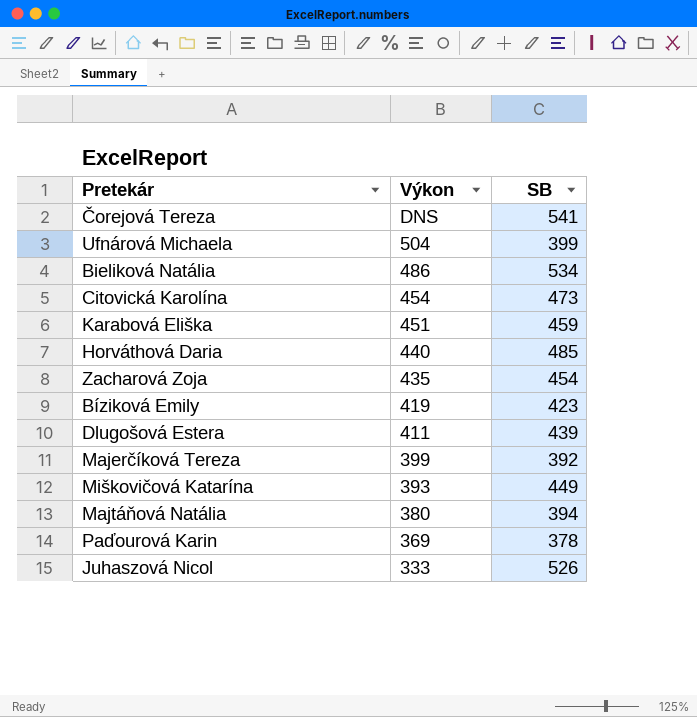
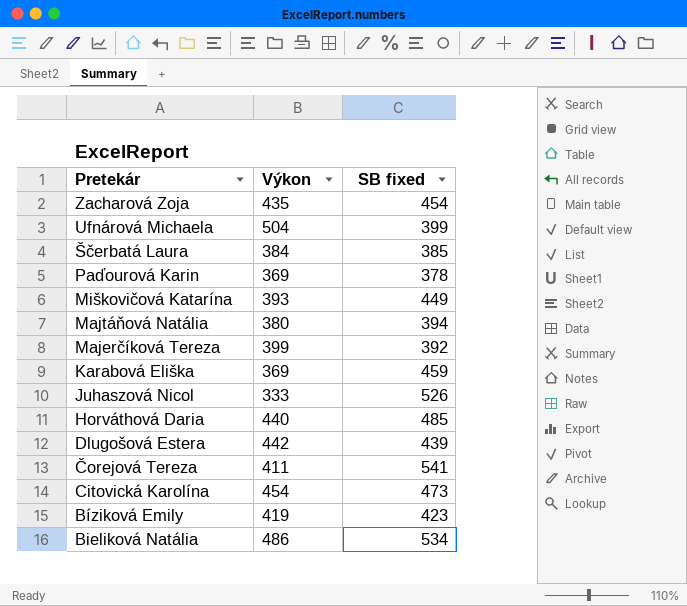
row order: Výkon descending -> Pretekár descending
column name: SB -> SB fixed
row Ščerbatá Laura: none -> 384 | 385
Karabová Eliška | Výkon: 451 -> 369
Dlugošová Estera | Výkon: 411 -> 442
Čorejová Tereza | Výkon: DNS -> 411

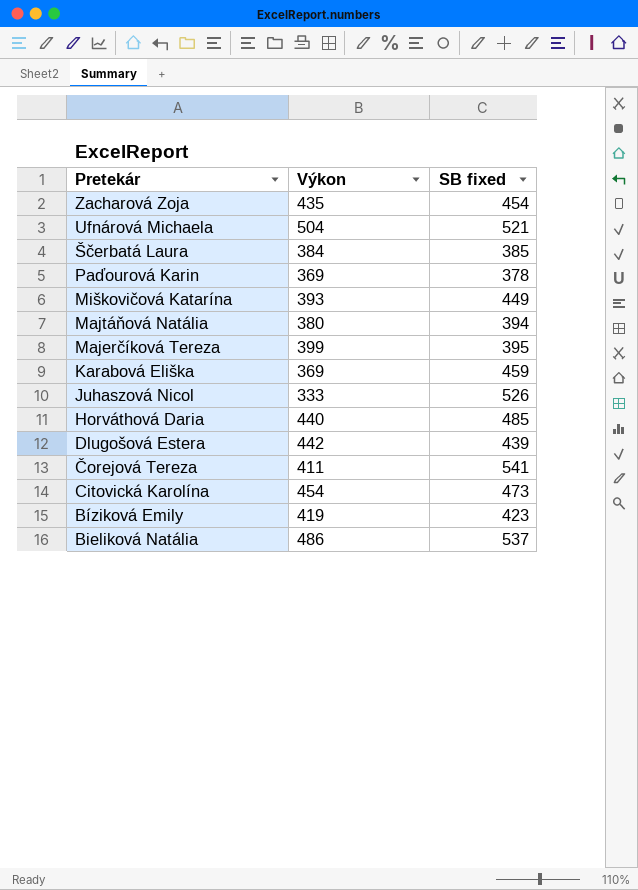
Ufnárová Michaela | SB fixed: 399 -> 521
Majerčíková Tereza | SB fixed: 392 -> 395
Bieliková Natália | SB fixed: 534 -> 537

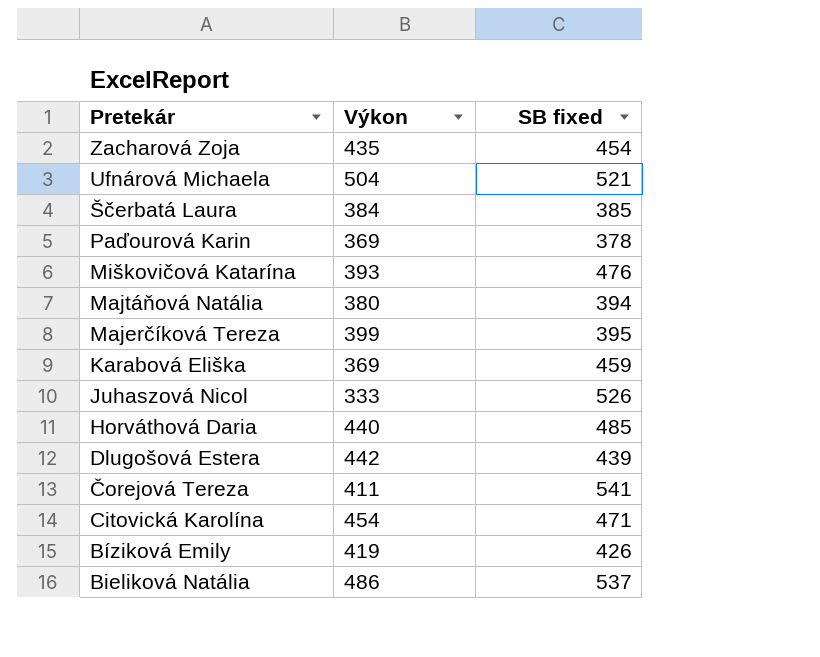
Miškovičová Katarína | SB fixed: 449 -> 476
Citovická Karolína | SB fixed: 473 -> 471
Bíziková Emily | SB fixed: 423 -> 426

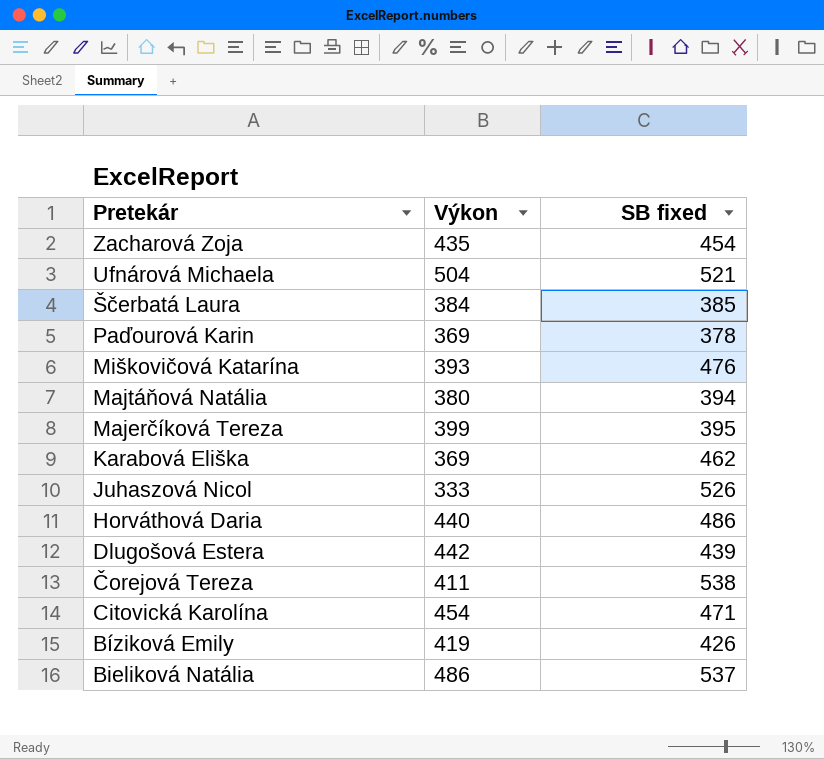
Karabová Eliška | SB fixed: 459 -> 462
Horváthová Daria | SB fixed: 485 -> 486
Čorejová Tereza | SB fixed: 541 -> 538

